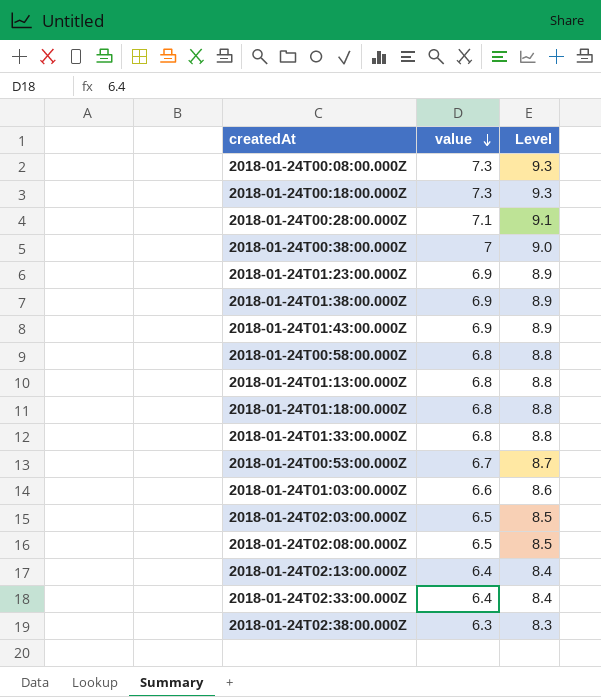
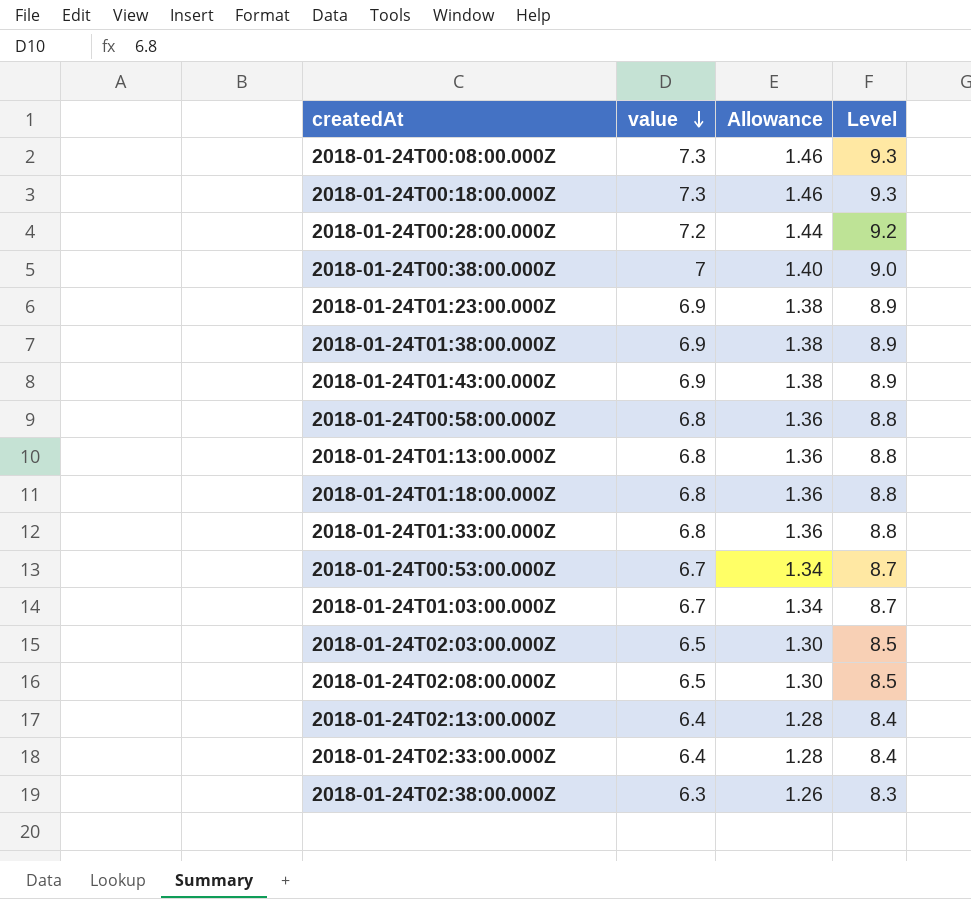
column Allowance | formula: none -> [value] * 0.2
2018-01-24T00:28:00.000Z | value: 7.1 -> 7.2
2018-01-24T00:28:00.000Z | Level: 9.1 -> 9.2
2018-01-24T01:03:00.000Z | value: 6.6 -> 6.7
2018-01-24T01:03:00.000Z | Level: 8.6 -> 8.7

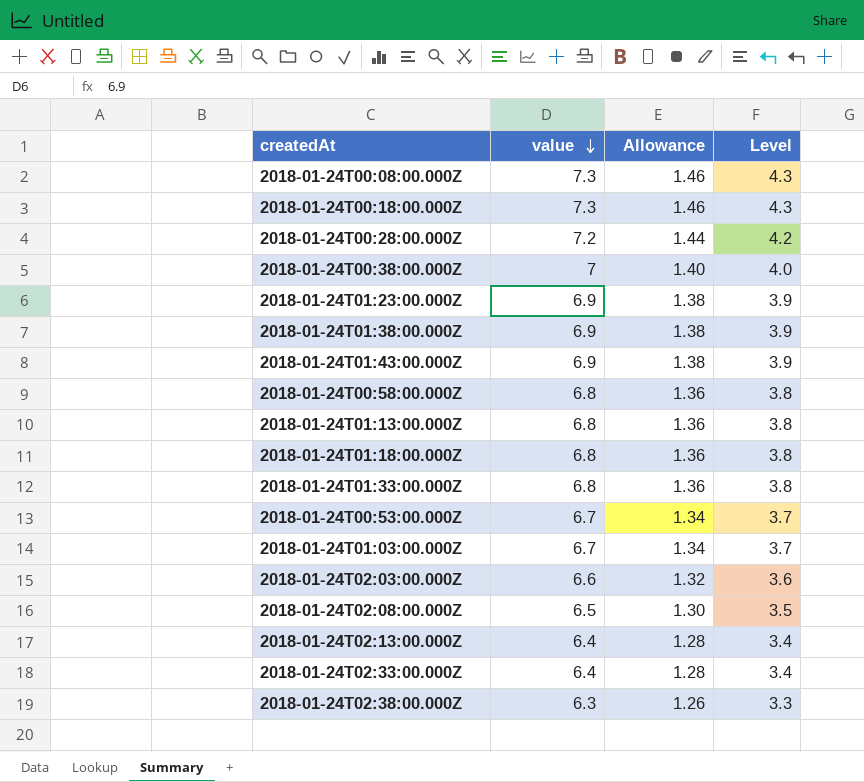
column Level | formula: [value] + 2 -> [value] - 3
2018-01-24T02:03:00.000Z | value: 6.5 -> 6.6
2018-01-24T02:03:00.000Z | Allowance: 1.30 -> 1.32

